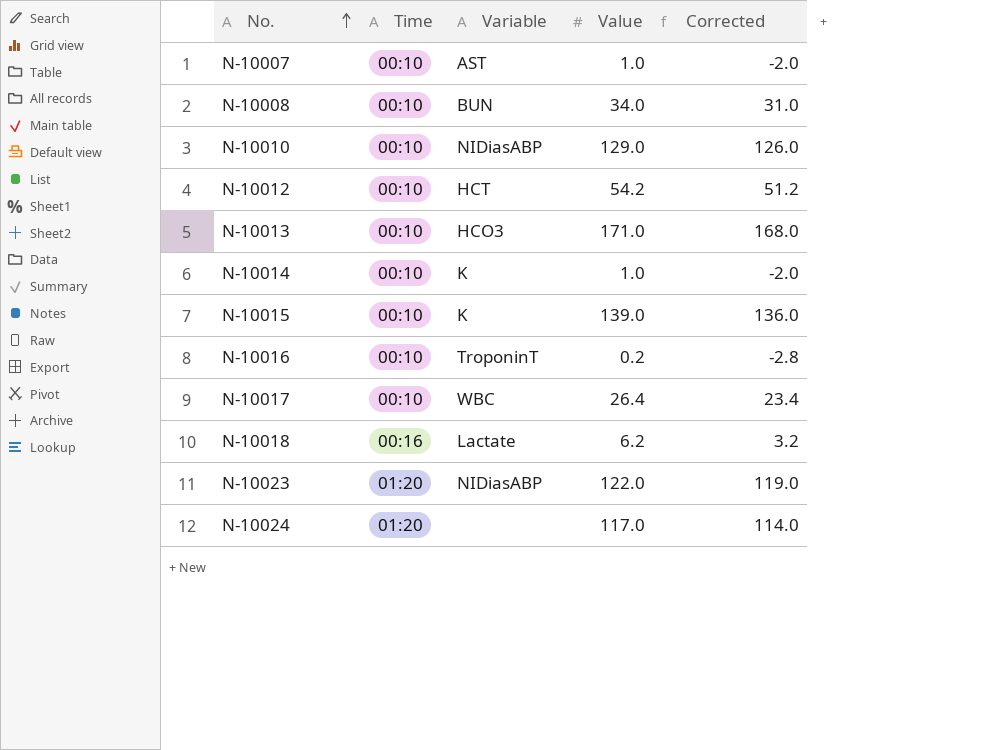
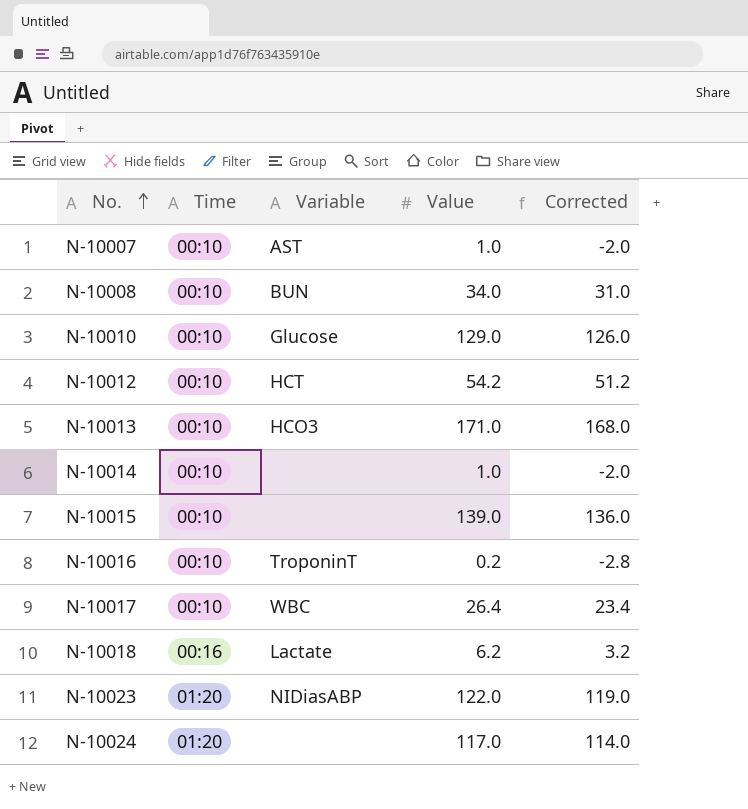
N-10010 | Variable: NIDiasABP -> Glucose
N-10014 | Variable: K -> none
N-10015 | Variable: K -> none

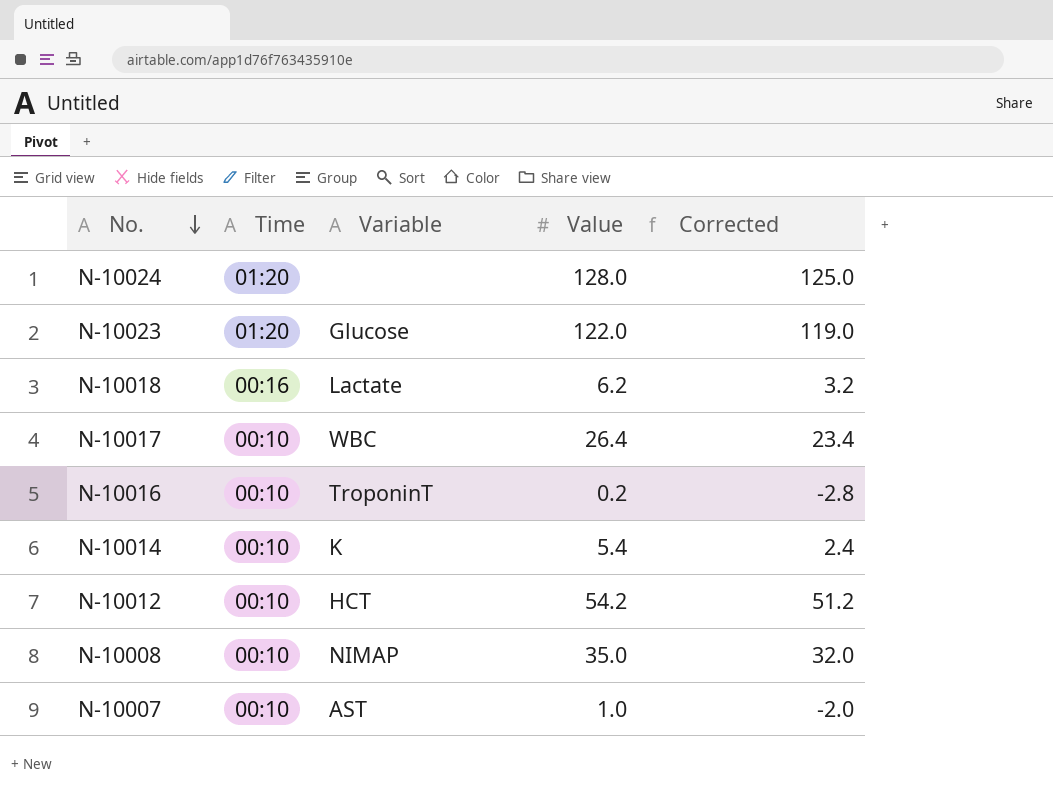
row order: No. ascending -> No. descending
row N-10010: 00:10 | Glucose | 129.0 | 126.0 -> none
row N-10013: 00:10 | HCO3 | 171.0 | 168.0 -> none
row N-10015: 00:10 | none | 139.0 | 136.0 -> none
N-10024 | Value: 117.0 -> 128.0
N-10024 | Corrected: 114.0 -> 125.0
N-10023 | Variable: NIDiasABP -> Glucose
N-10014 | Variable: none -> K
N-10014 | Value: 1.0 -> 5.4
N-10014 | Corrected: -2.0 -> 2.4
N-10008 | Variable: BUN -> NIMAP
N-10008 | Value: 34.0 -> 35.0
N-10008 | Corrected: 31.0 -> 32.0

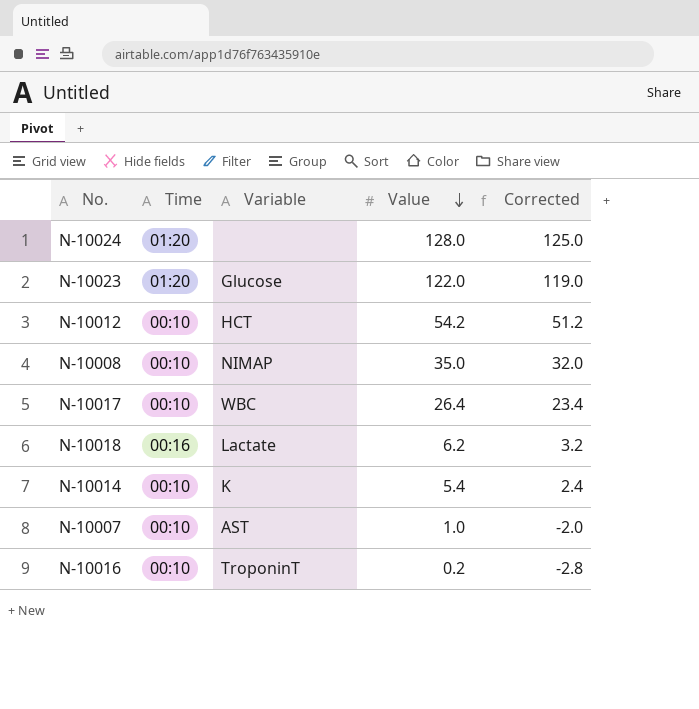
row order: No. descending -> Value descending

